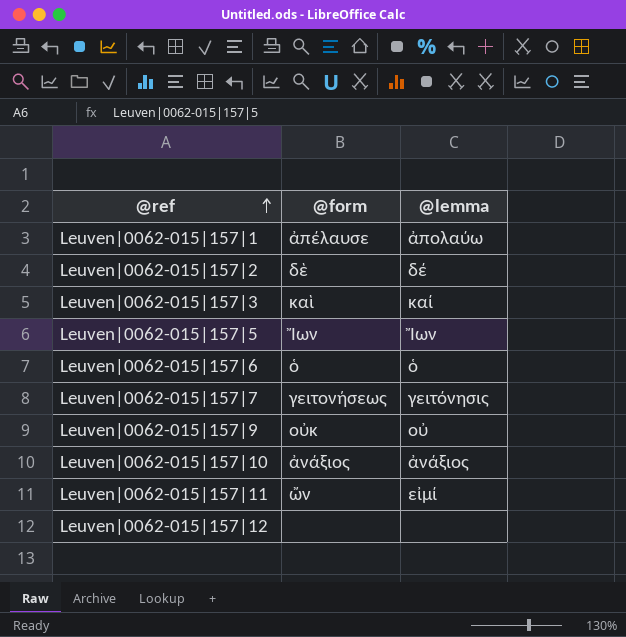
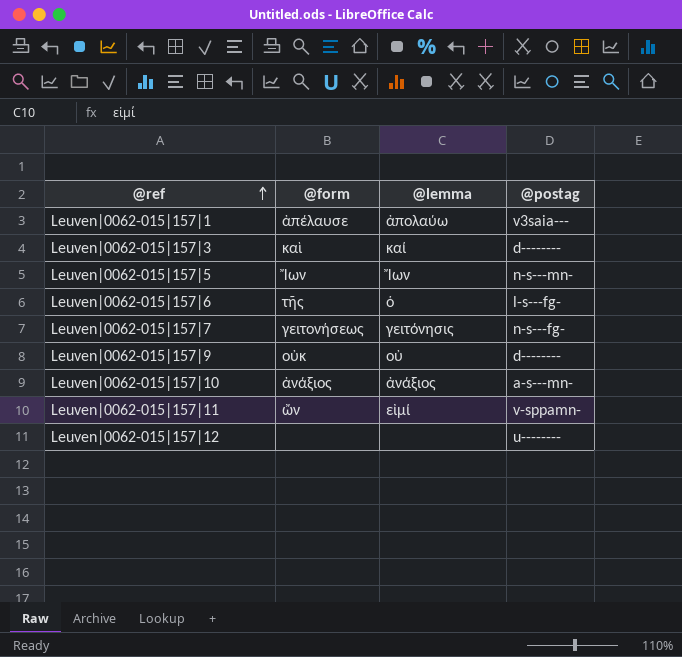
column @postag | position: none -> 4
row Leuven|0062-015|157|2: δὲ | δέ -> none
Leuven|0062-015|157|6 | @form: ὁ -> τῆς

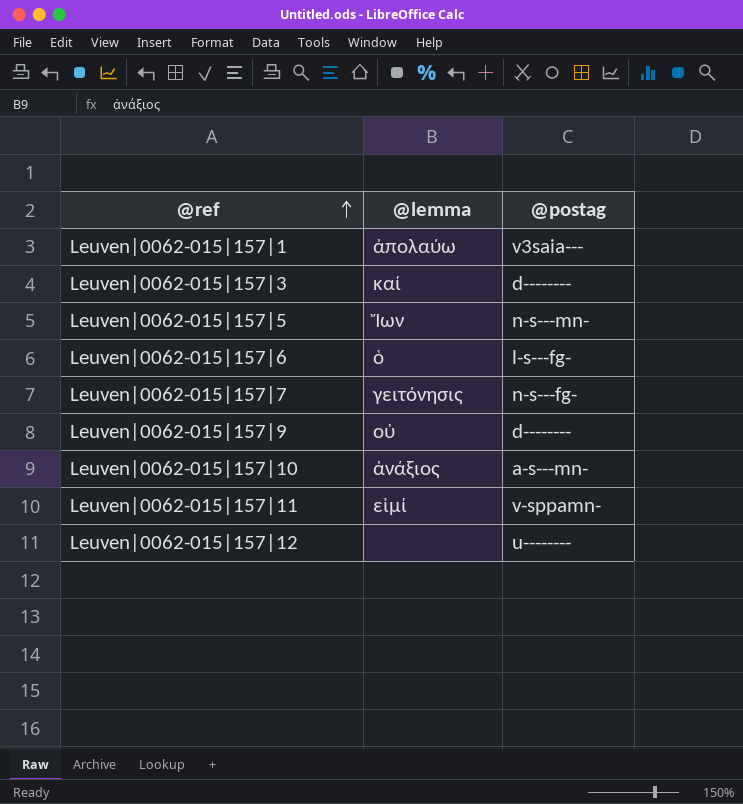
column @form | position: 2 -> none

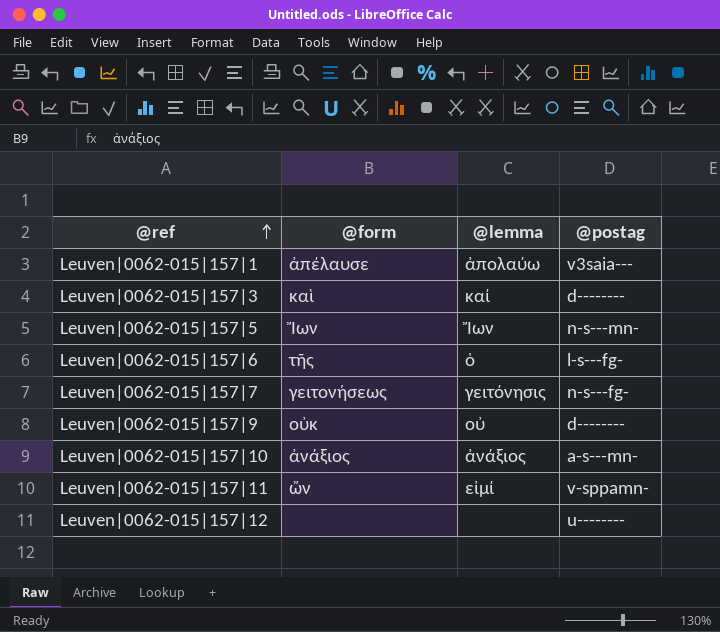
column @form | position: none -> 2

